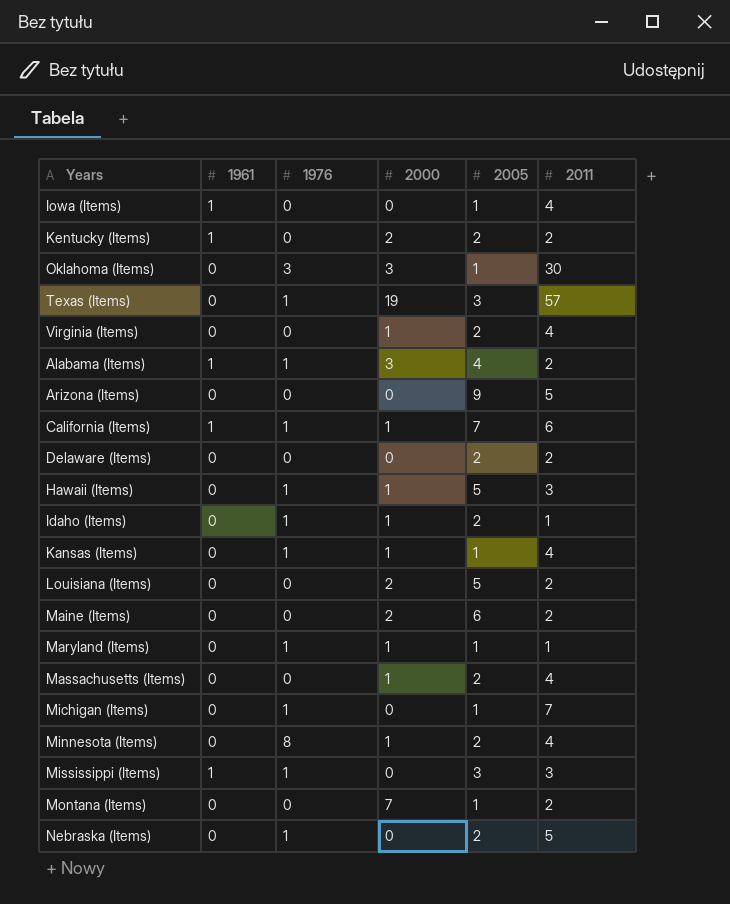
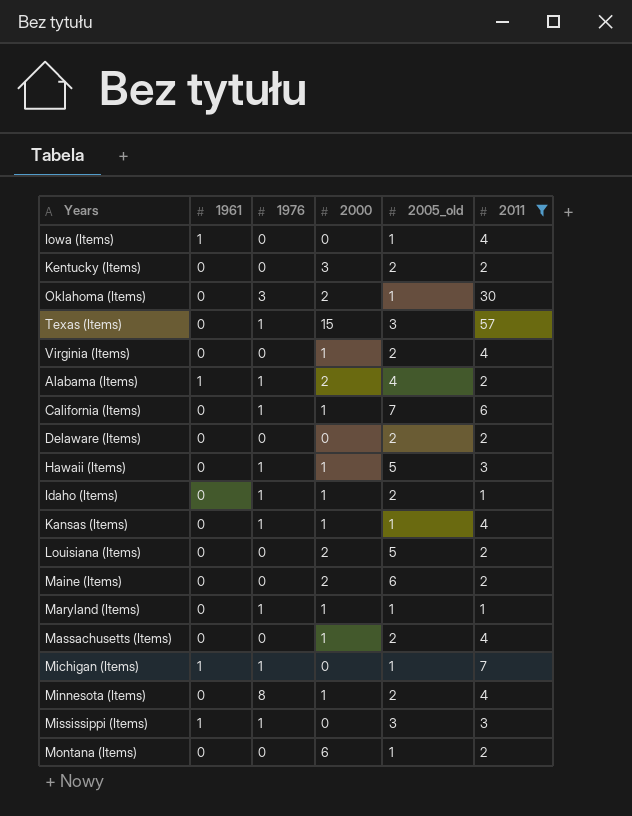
filter: none -> 2011 != 5
column name: 2005 -> 2005_old
Kentucky (Items) | 1961: 1 -> 0
Kentucky (Items) | 2000: 2 -> 3
Oklahoma (Items) | 2000: 3 -> 2
Texas (Items) | 2000: 19 -> 15
Alabama (Items) | 2000: 3 -> 2
California (Items) | 1961: 1 -> 0
Michigan (Items) | 1961: 0 -> 1
Montana (Items) | 2000: 7 -> 6

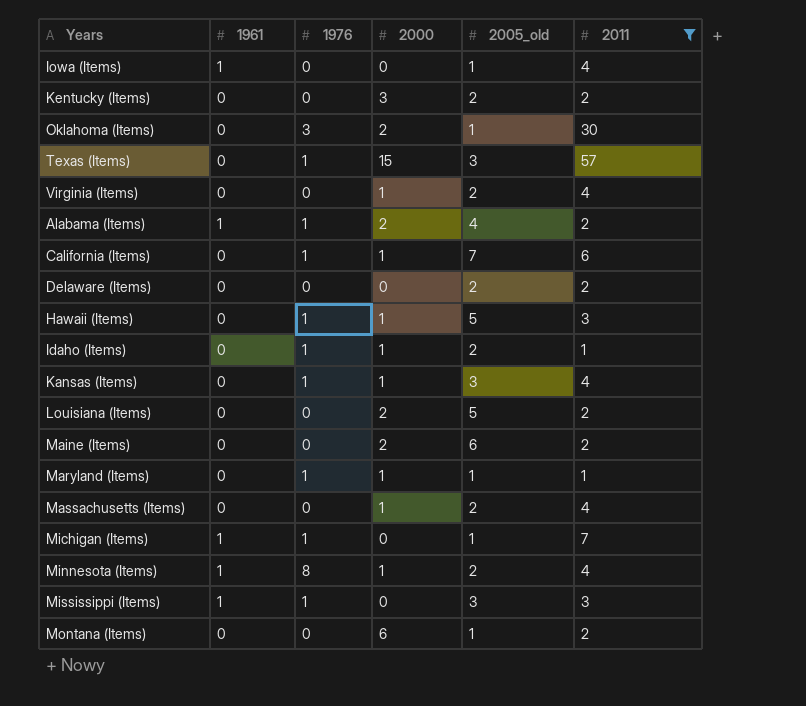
Kansas (Items) | 2005_old: 1 -> 3
Minnesota (Items) | 1961: 0 -> 1

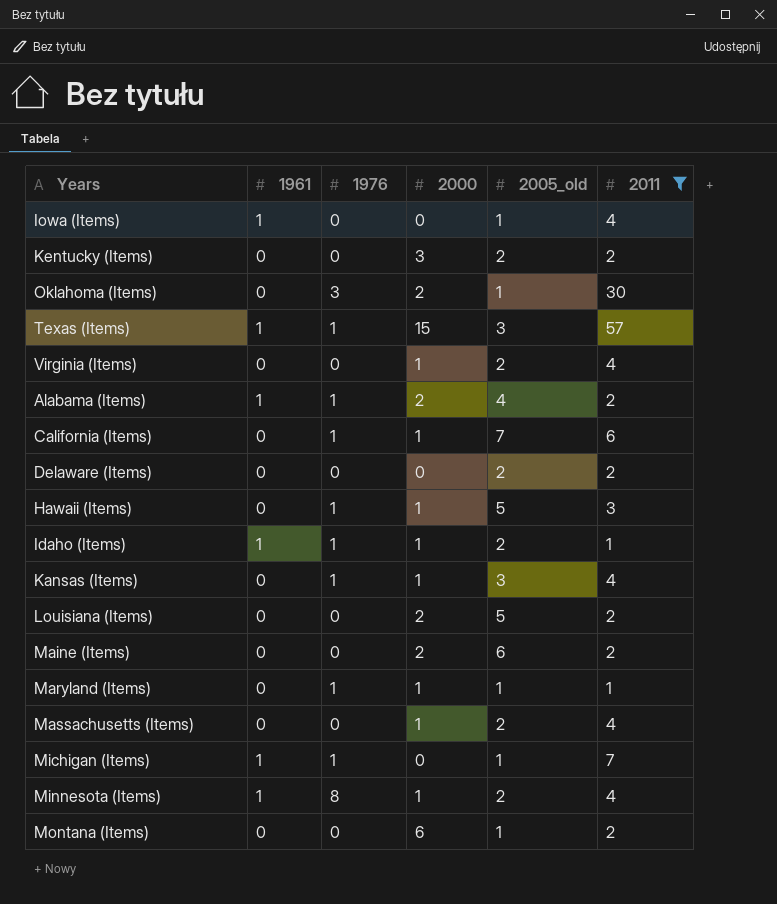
row Mississippi (Items): 1 | 1 | 0 | 3 | 3 -> none
Texas (Items) | 1961: 0 -> 1
Idaho (Items) | 1961: 0 -> 1

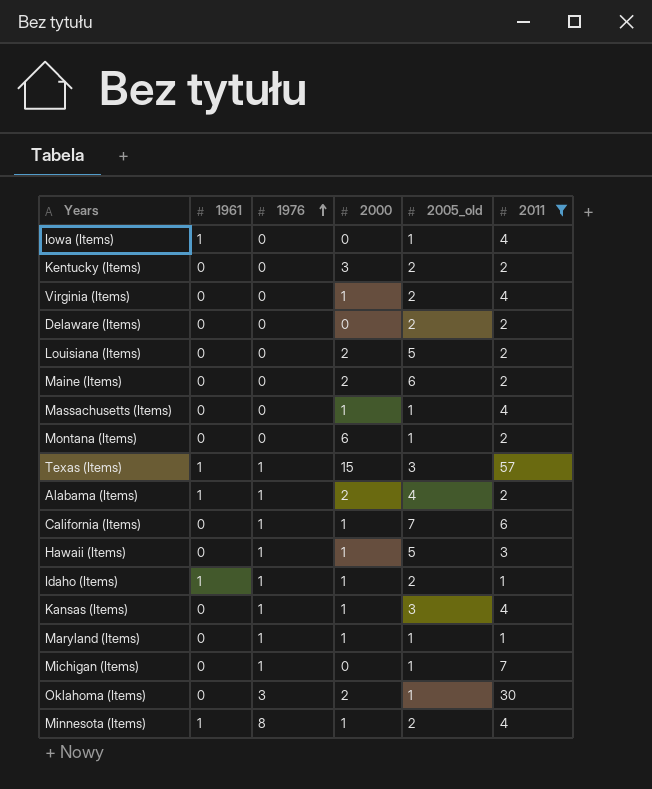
row order: none -> 1976 ascending
Massachusetts (Items) | 2005_old: 2 -> 1
Michigan (Items) | 1961: 1 -> 0

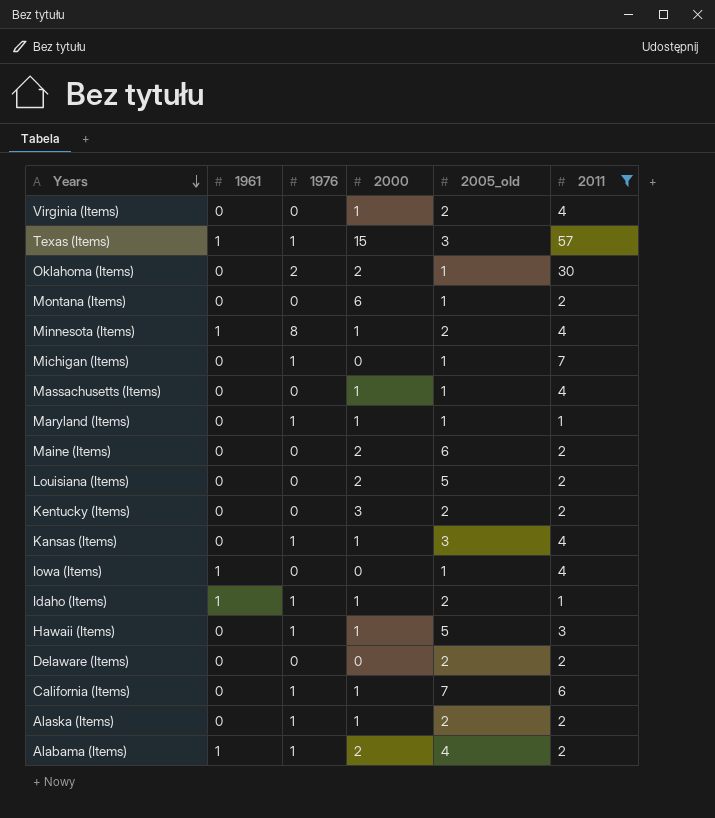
row order: 1976 ascending -> Years descending
Oklahoma (Items) | 1976: 3 -> 2
row Alaska (Items): none -> 0 | 1 | 1 | 2 | 2

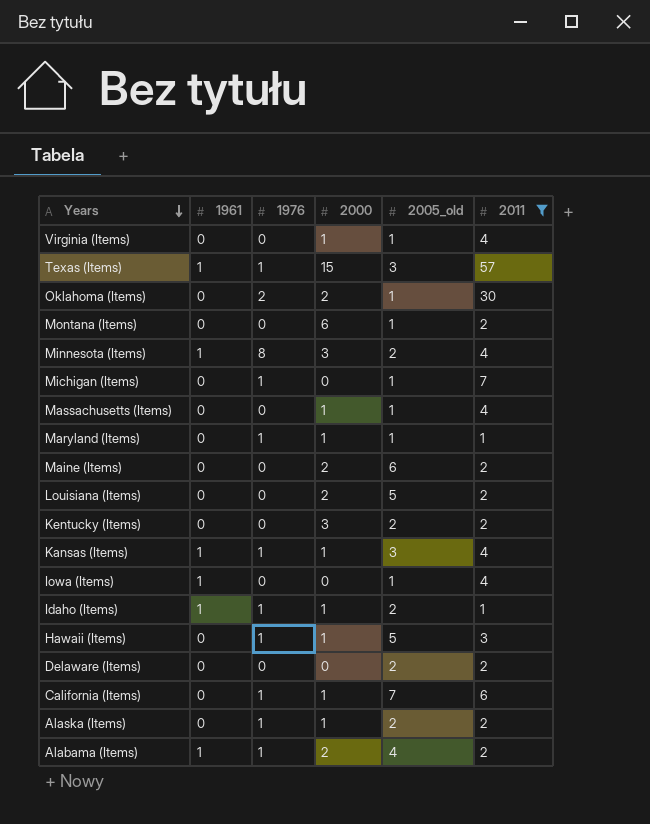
Virginia (Items) | 2005_old: 2 -> 1
Minnesota (Items) | 2000: 1 -> 3
Kansas (Items) | 1961: 0 -> 1

